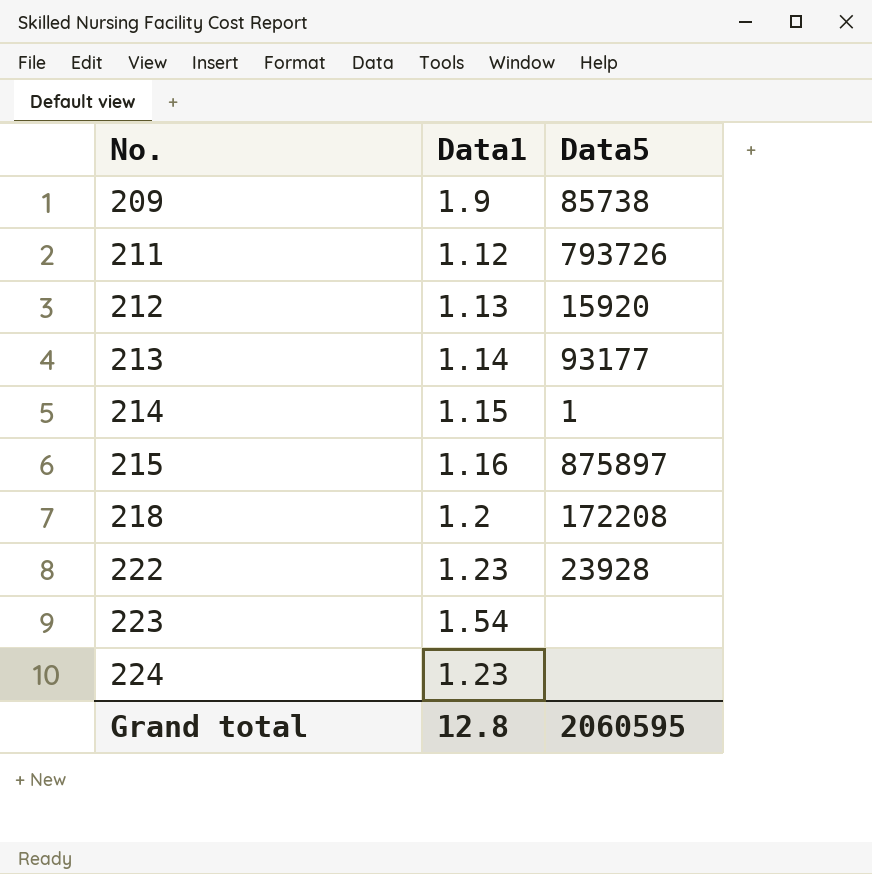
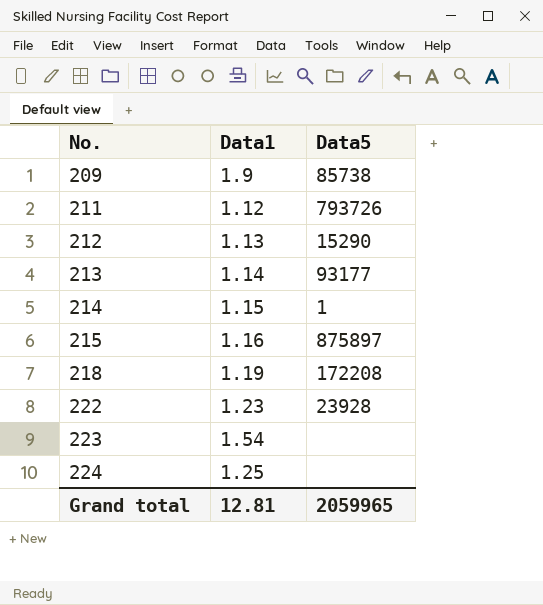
212 | Data5: 15920 -> 15290
218 | Data1: 1.2 -> 1.19
224 | Data1: 1.23 -> 1.25
Grand total | Data1: 12.8 -> 12.81
Grand total | Data5: 2060595 -> 2059965

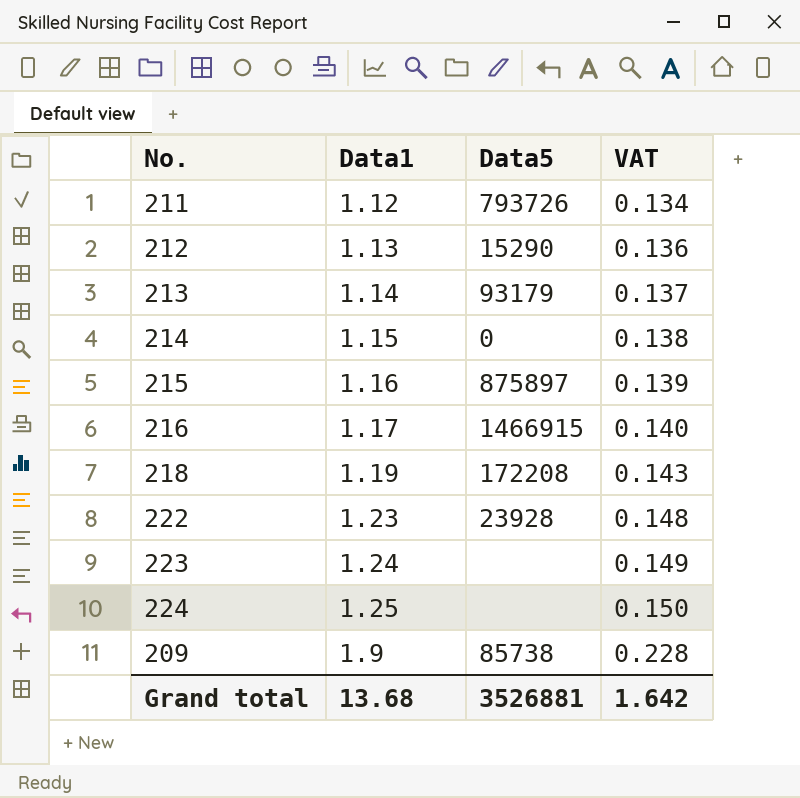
row order: No. ascending -> Data1 ascending
column VAT | formula: none -> [Data1] * 0.12
213 | Data5: 93177 -> 93179
214 | Data5: 1 -> 0
row 216: none -> 1.17 | 1466915 | 0.140
223 | Data1: 1.54 -> 1.24
Grand total | Data1: 12.81 -> 13.68
Grand total | Data5: 2059965 -> 3526881

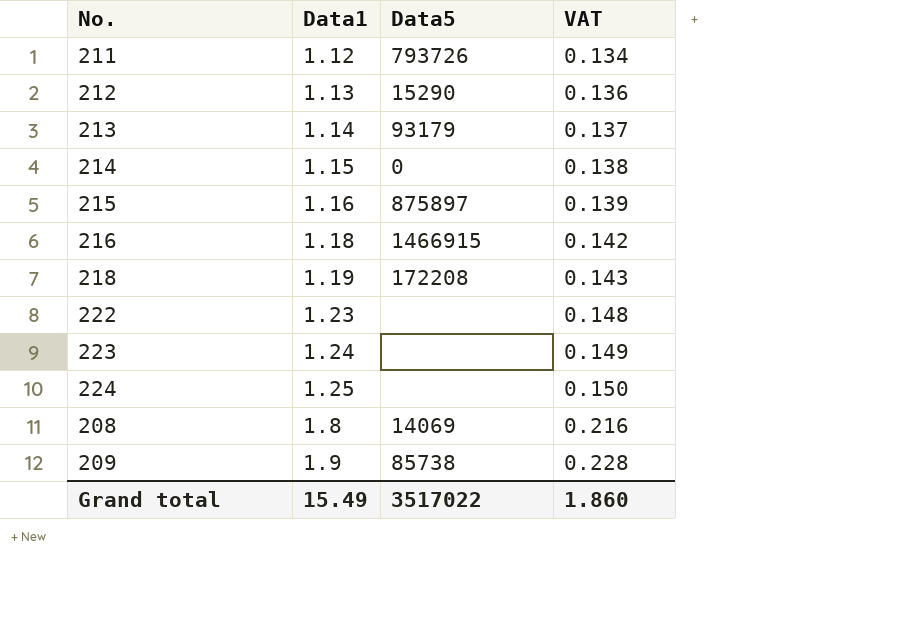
216 | Data1: 1.17 -> 1.18
216 | VAT: 0.140 -> 0.142
222 | Data5: 23928 -> none
row 208: none -> 1.8 | 14069 | 0.216
Grand total | Data1: 13.68 -> 15.49
Grand total | Data5: 3526881 -> 3517022
Grand total | VAT: 1.642 -> 1.860

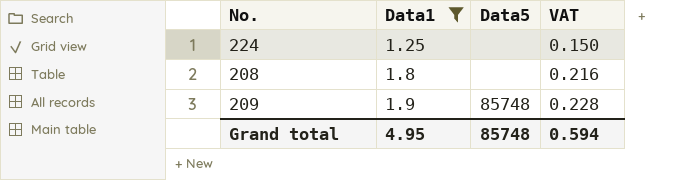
filter: none -> Data1 >= 1.25
208 | Data5: 14069 -> none
209 | Data5: 85738 -> 85748
Grand total | Data1: 15.49 -> 4.95
Grand total | Data5: 3517022 -> 85748
Grand total | VAT: 1.860 -> 0.594

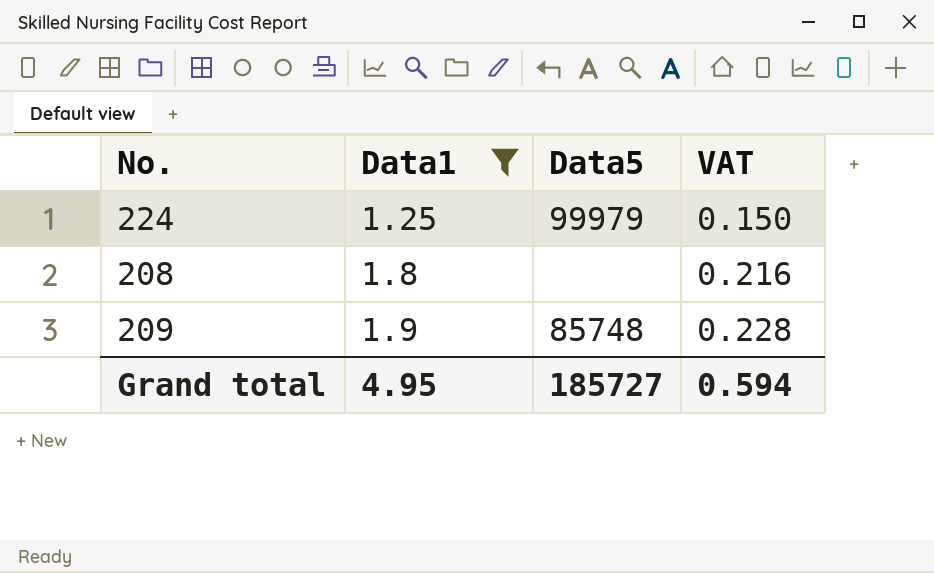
224 | Data5: none -> 99979
Grand total | Data5: 85748 -> 185727

